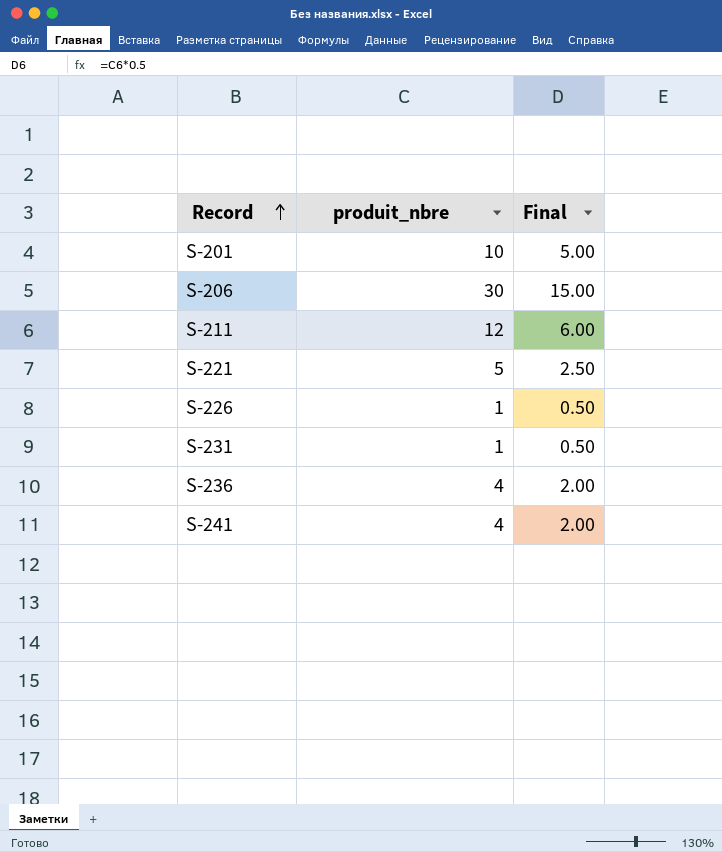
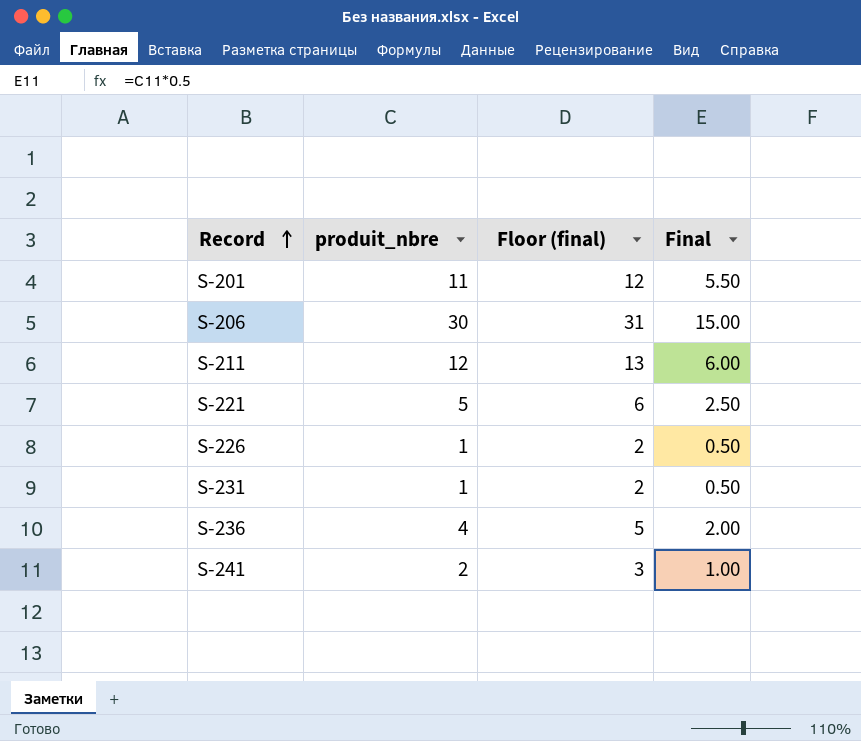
column Floor (final) | formula: none -> [produit_nbre] + 1
S-201 | produit_nbre: 10 -> 11
S-201 | Final: 5.00 -> 5.50
S-241 | produit_nbre: 4 -> 2
S-241 | Final: 2.00 -> 1.00

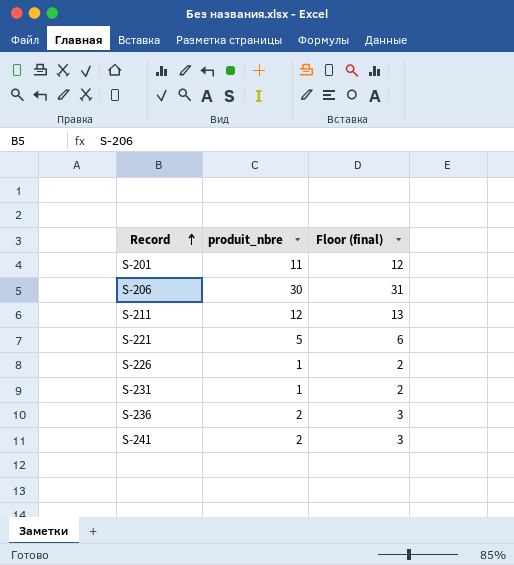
column Final | formula: [produit_nbre] * 0.5 -> none
S-236 | produit_nbre: 4 -> 2
S-236 | Floor (final): 5 -> 3

